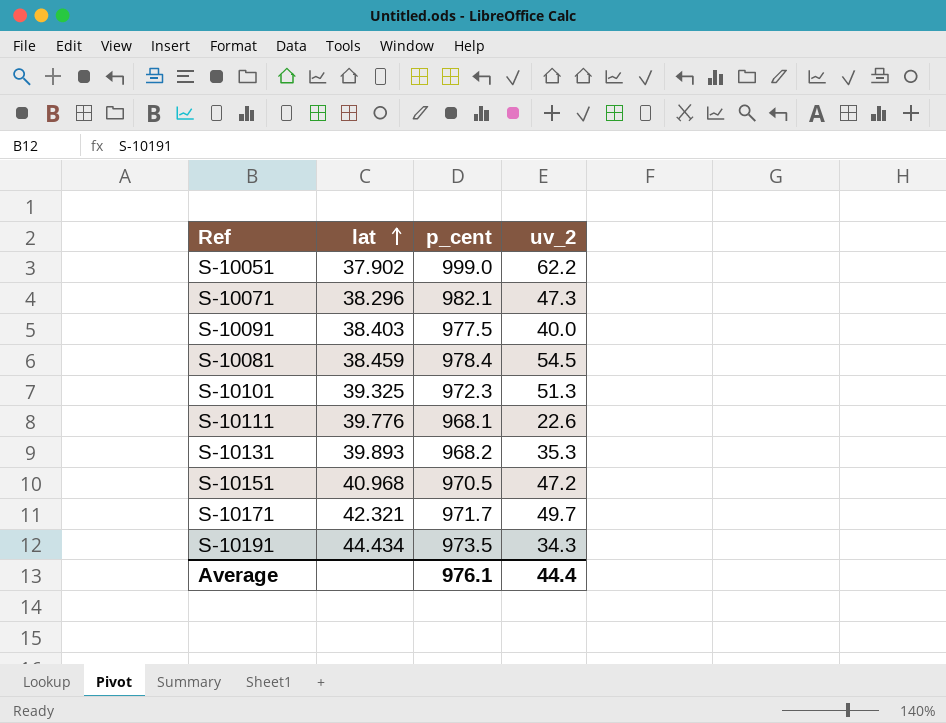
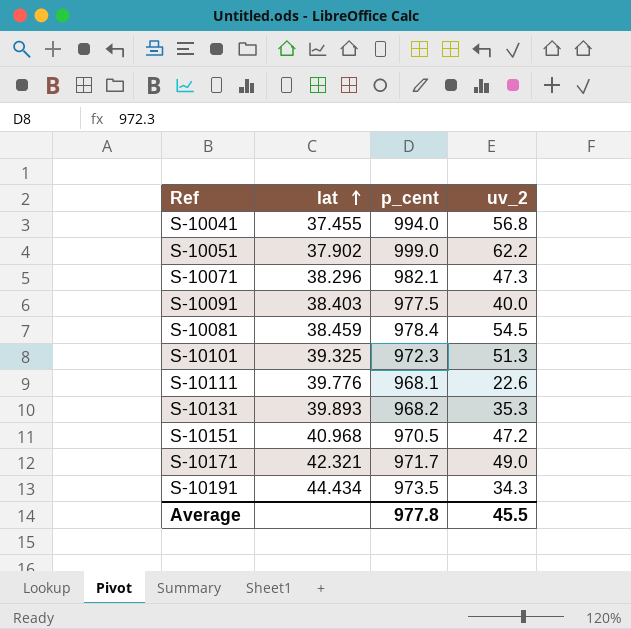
row S-10041: none -> 37.455 | 994.0 | 56.8
S-10171 | uv_2: 49.7 -> 49.0
Average | p_cent: 976.1 -> 977.8
Average | uv_2: 44.4 -> 45.5

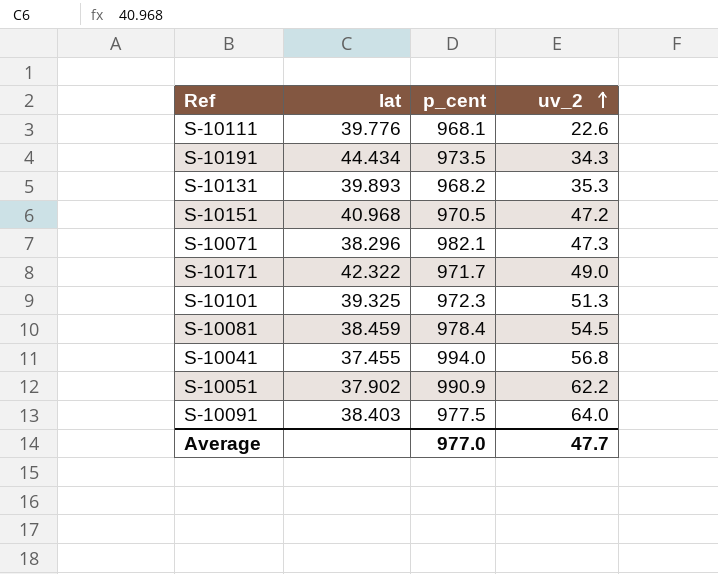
row order: lat ascending -> uv_2 ascending
S-10171 | lat: 42.321 -> 42.322
S-10051 | p_cent: 999.0 -> 990.9
S-10091 | uv_2: 40.0 -> 64.0
Average | p_cent: 977.8 -> 977.0
Average | uv_2: 45.5 -> 47.7

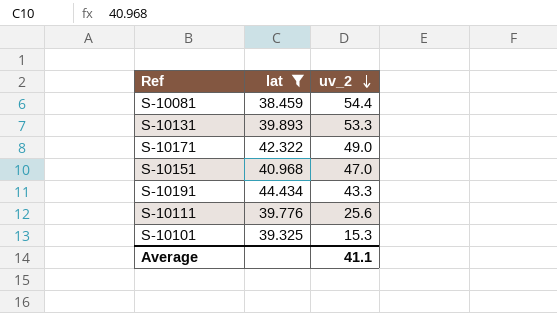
filter: none -> lat >= 38.459
row order: uv_2 ascending -> uv_2 descending
column p_cent | position: 3 -> none
S-10081 | uv_2: 54.5 -> 54.4
S-10131 | uv_2: 35.3 -> 53.3
S-10151 | uv_2: 47.2 -> 47.0
S-10191 | uv_2: 34.3 -> 43.3
S-10111 | uv_2: 22.6 -> 25.6
S-10101 | uv_2: 51.3 -> 15.3
Average | uv_2: 47.7 -> 41.1

